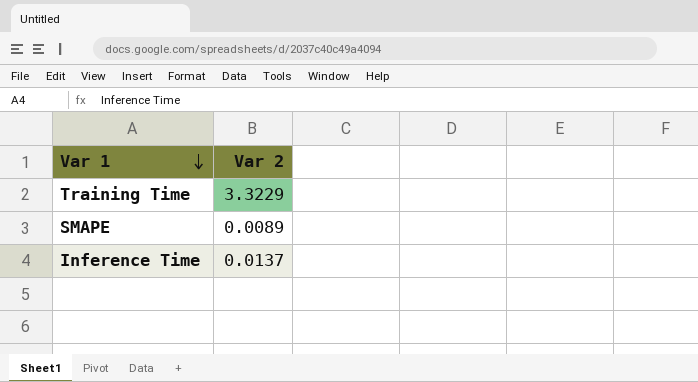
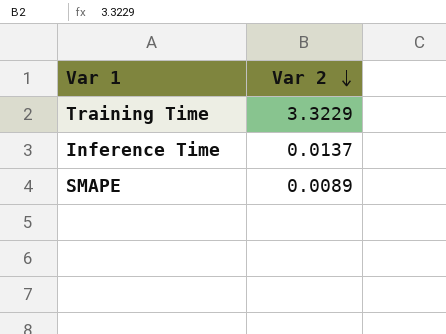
row order: Var 1 descending -> Var 2 descending

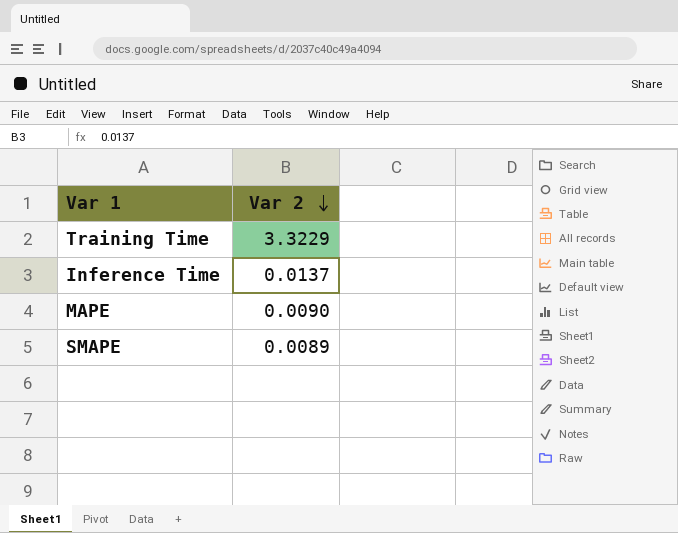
row MAPE: none -> 0.0090

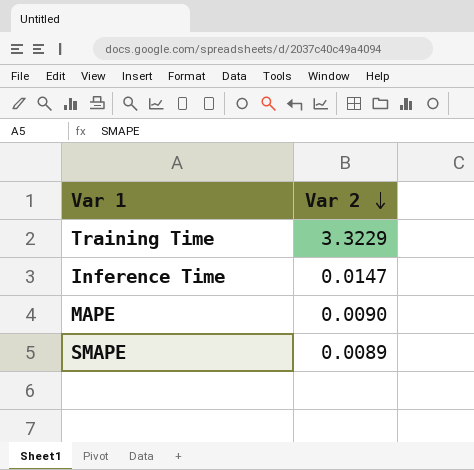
Inference Time | Var 2: 0.0137 -> 0.0147

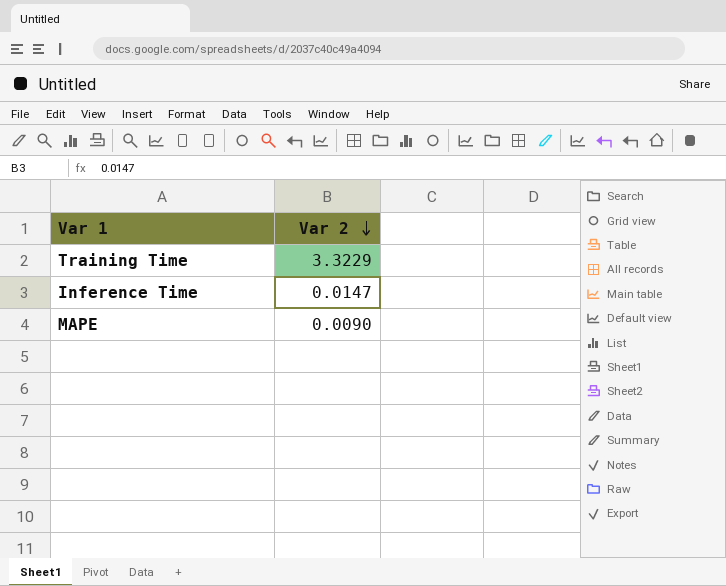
row SMAPE: 0.0089 -> none

